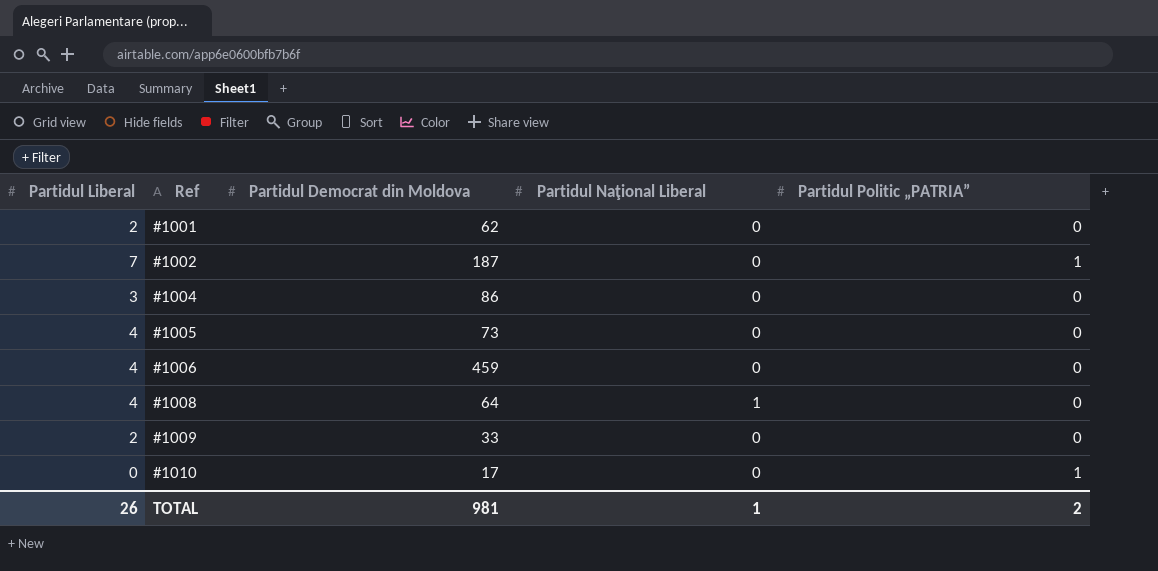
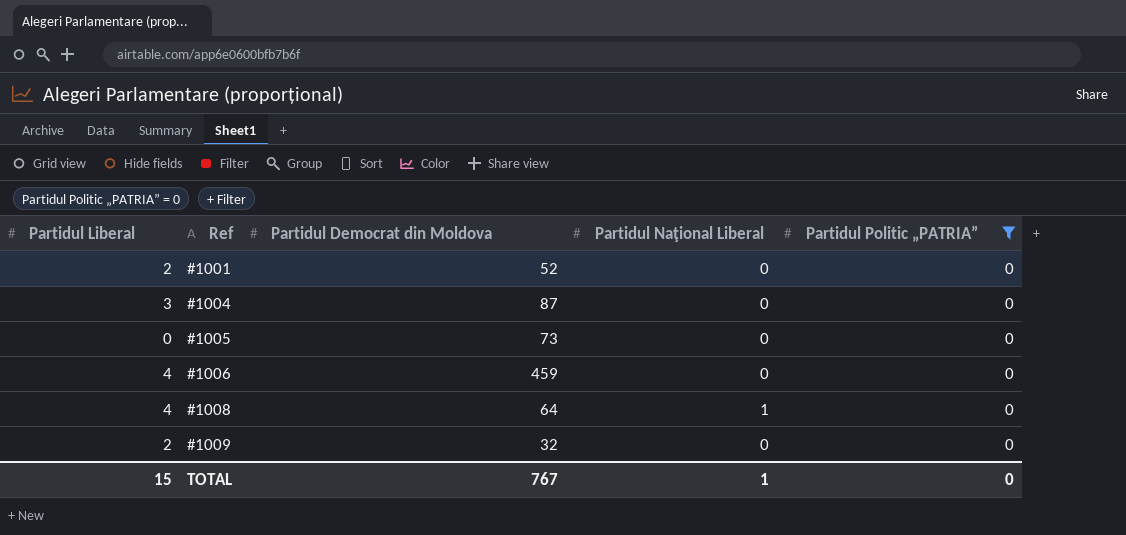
filter: none -> Partidul Politic „PATRIA” = 0
#1001 | Partidul Democrat din Moldova: 62 -> 52
#1004 | Partidul Democrat din Moldova: 86 -> 87
#1005 | Partidul Liberal: 4 -> 0
#1009 | Partidul Democrat din Moldova: 33 -> 32
TOTAL | Partidul Liberal: 26 -> 15
TOTAL | Partidul Democrat din Moldova: 981 -> 767
TOTAL | Partidul Politic „PATRIA”: 2 -> 0

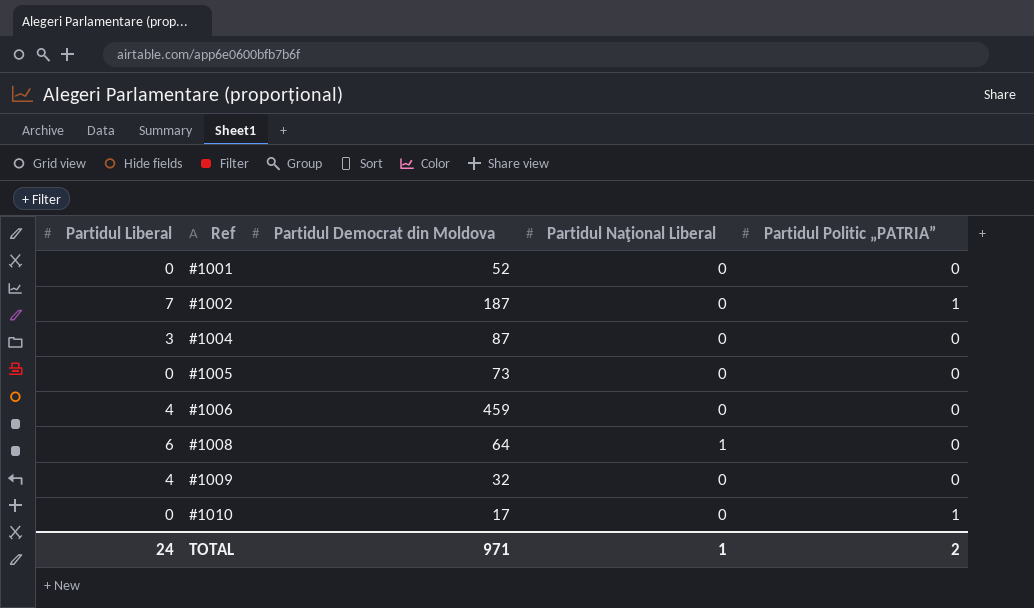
filter: Partidul Politic „PATRIA” = 0 -> none
#1001 | Partidul Liberal: 2 -> 0
#1008 | Partidul Liberal: 4 -> 6
#1009 | Partidul Liberal: 2 -> 4
TOTAL | Partidul Liberal: 15 -> 24
TOTAL | Partidul Democrat din Moldova: 767 -> 971
TOTAL | Partidul Politic „PATRIA”: 0 -> 2

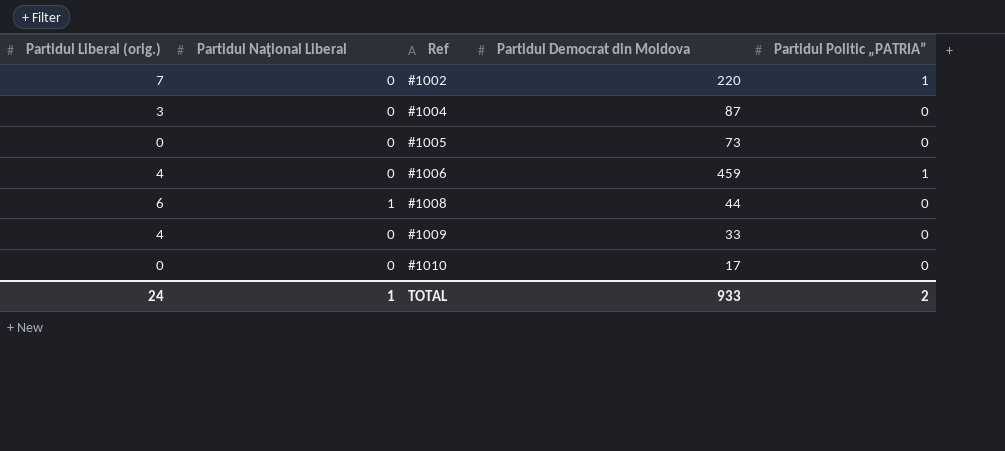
column name: Partidul Liberal -> Partidul Liberal (orig.)
column Partidul Naţional Liberal | position: 4 -> 2
row #1001: 0 | 52 | 0 | 0 -> none
#1002 | Partidul Democrat din Moldova: 187 -> 220
#1006 | Partidul Politic „PATRIA”: 0 -> 1
#1008 | Partidul Democrat din Moldova: 64 -> 44
#1009 | Partidul Democrat din Moldova: 32 -> 33
#1010 | Partidul Politic „PATRIA”: 1 -> 0
TOTAL | Partidul Democrat din Moldova: 971 -> 933

